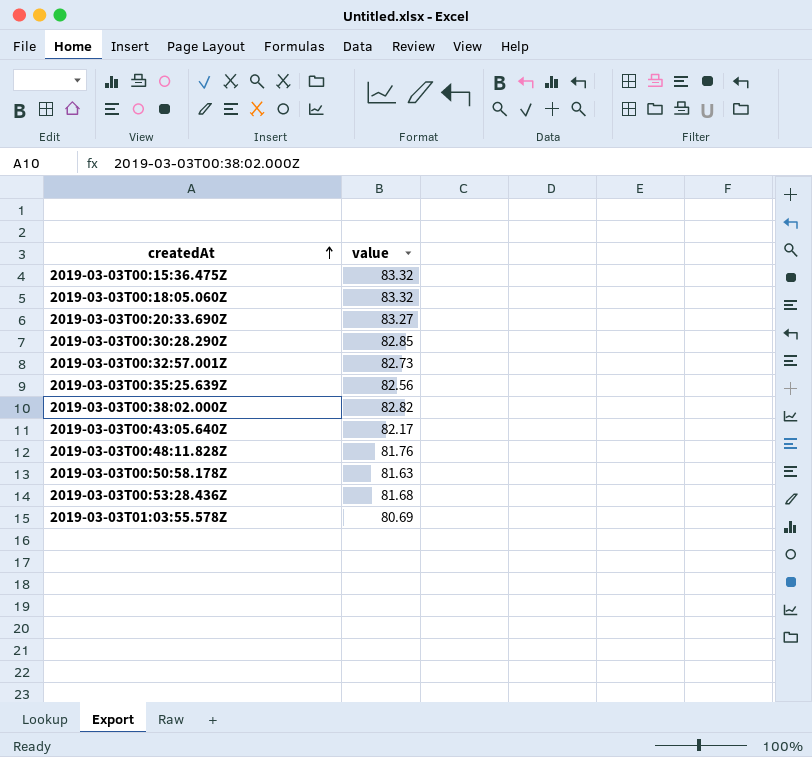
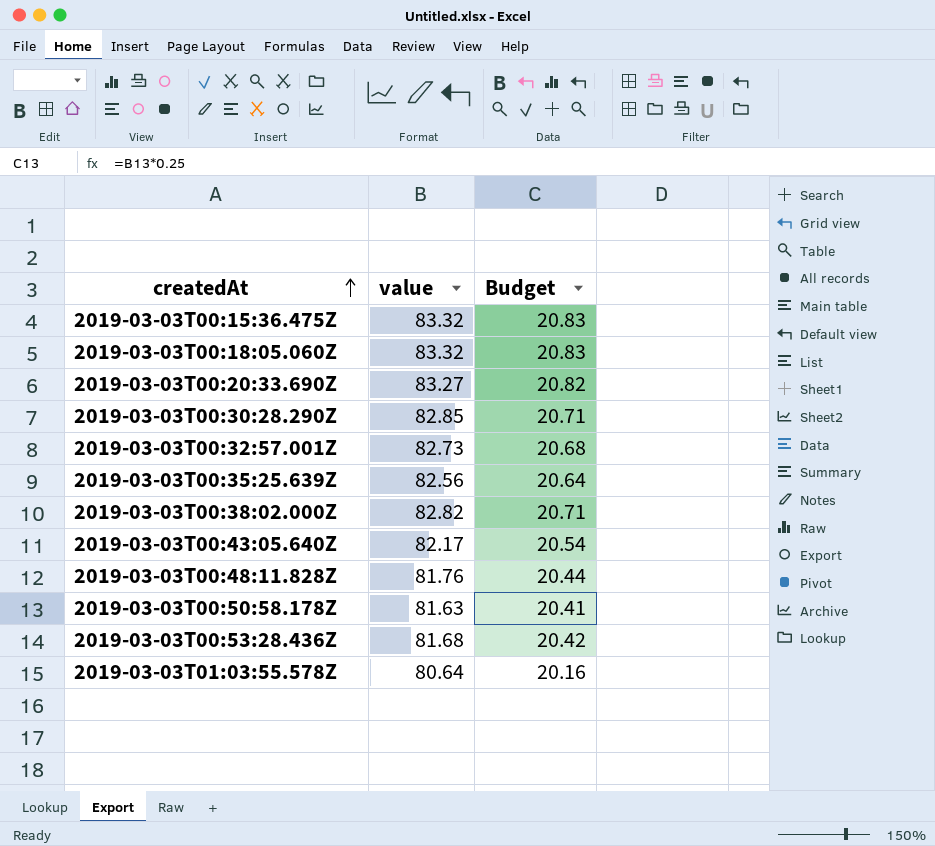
column Budget | formula: none -> [value] * 0.25
2019-03-03T01:03:55.578Z | value: 80.69 -> 80.64

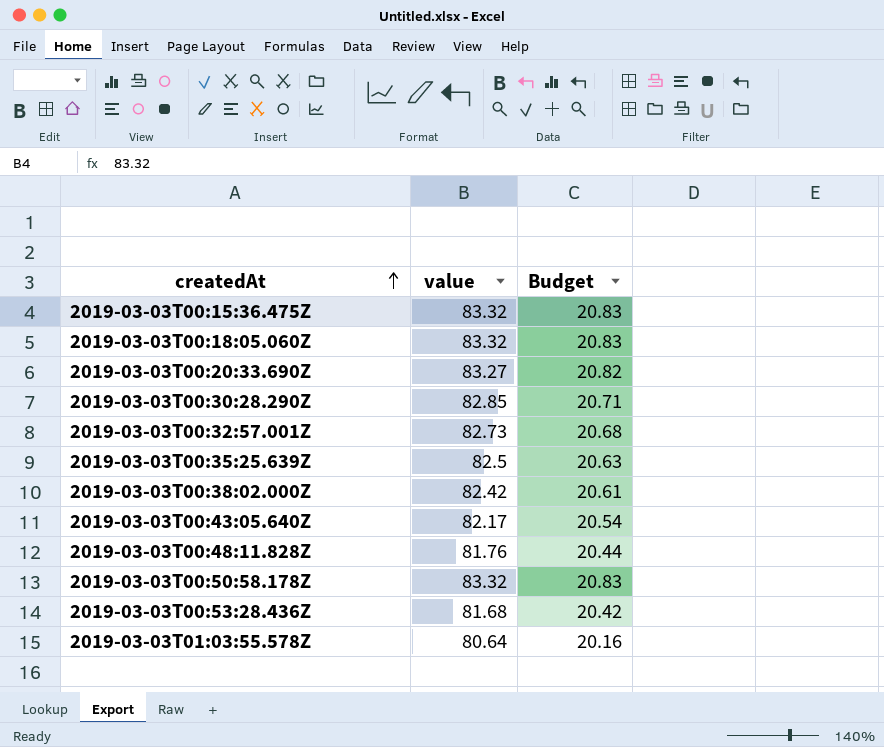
2019-03-03T00:35:25.639Z | value: 82.56 -> 82.5
2019-03-03T00:35:25.639Z | Budget: 20.64 -> 20.63
2019-03-03T00:38:02.000Z | value: 82.82 -> 82.42
2019-03-03T00:38:02.000Z | Budget: 20.71 -> 20.61
2019-03-03T00:50:58.178Z | value: 81.63 -> 83.32
2019-03-03T00:50:58.178Z | Budget: 20.41 -> 20.83

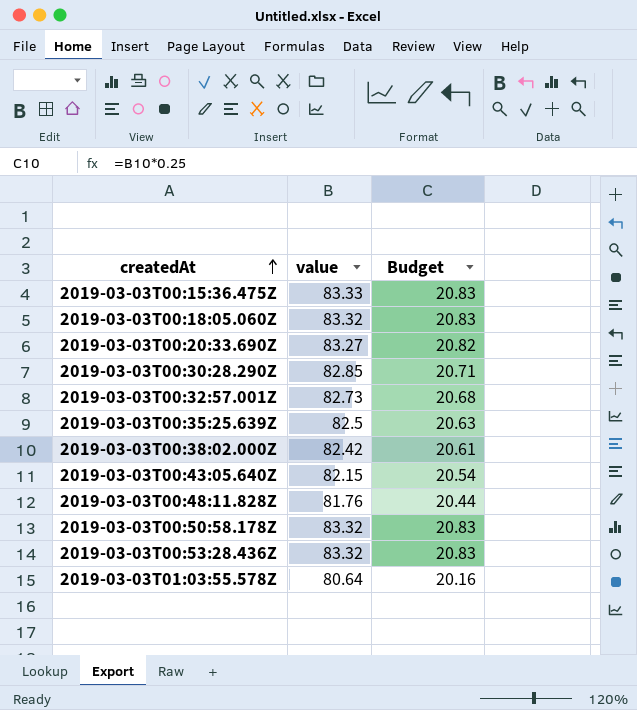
2019-03-03T00:15:36.475Z | value: 83.32 -> 83.33
2019-03-03T00:43:05.640Z | value: 82.17 -> 82.15
2019-03-03T00:53:28.436Z | value: 81.68 -> 83.32
2019-03-03T00:53:28.436Z | Budget: 20.42 -> 20.83

